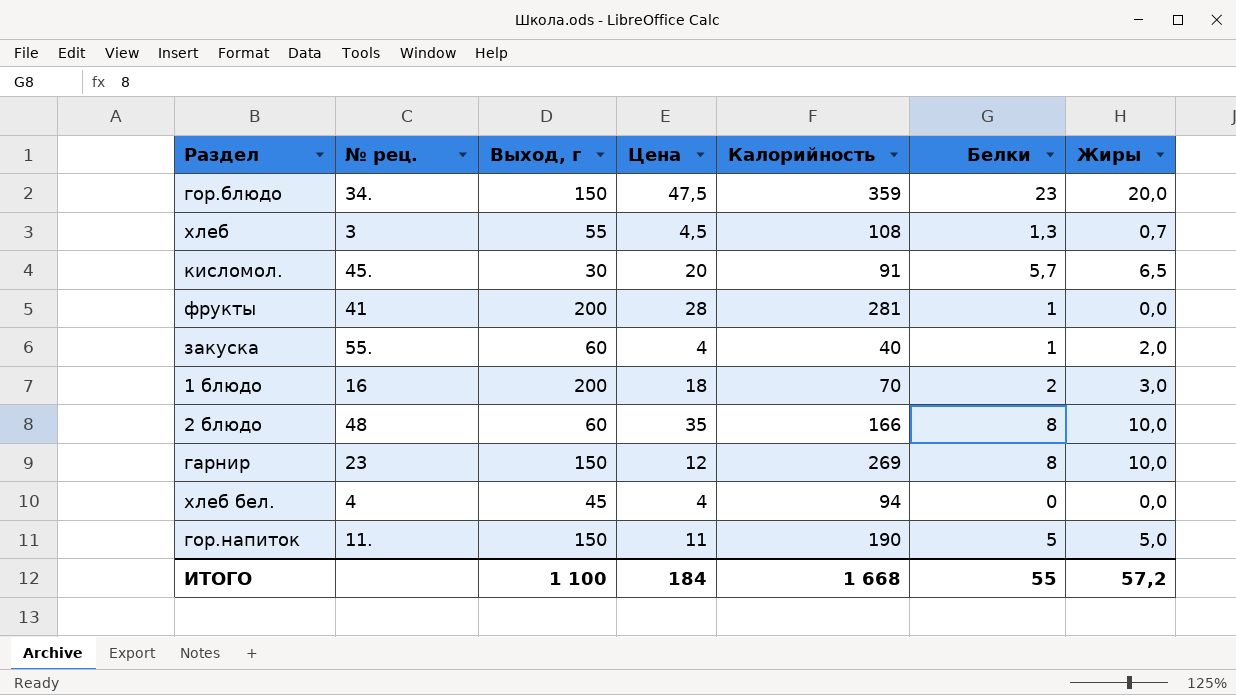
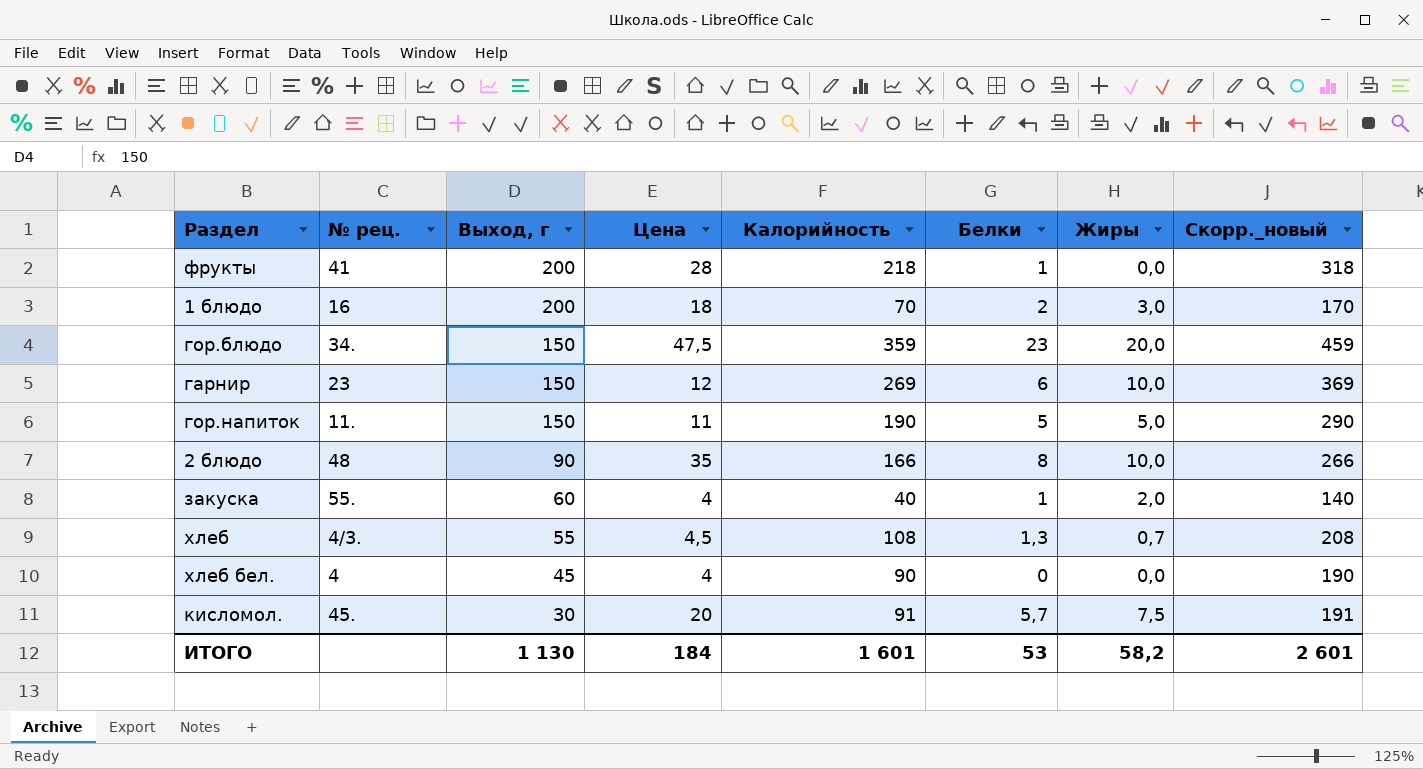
row order: none -> Выход, г descending
column Скорр._новый | formula: none -> [Калорийность] + 100
фрукты | Калорийность: 281 -> 218
гарнир | Белки: 8 -> 6
2 блюдо | Выход, г: 60 -> 90
хлеб | № рец.: 3 -> 4/3.
хлеб бел. | Калорийность: 94 -> 90
кисломол. | Жиры: 6,5 -> 7,5
ИТОГО | Выход, г: 1 100 -> 1 130
ИТОГО | Калорийность: 1 668 -> 1 601
ИТОГО | Белки: 55 -> 53
ИТОГО | Жиры: 57,2 -> 58,2

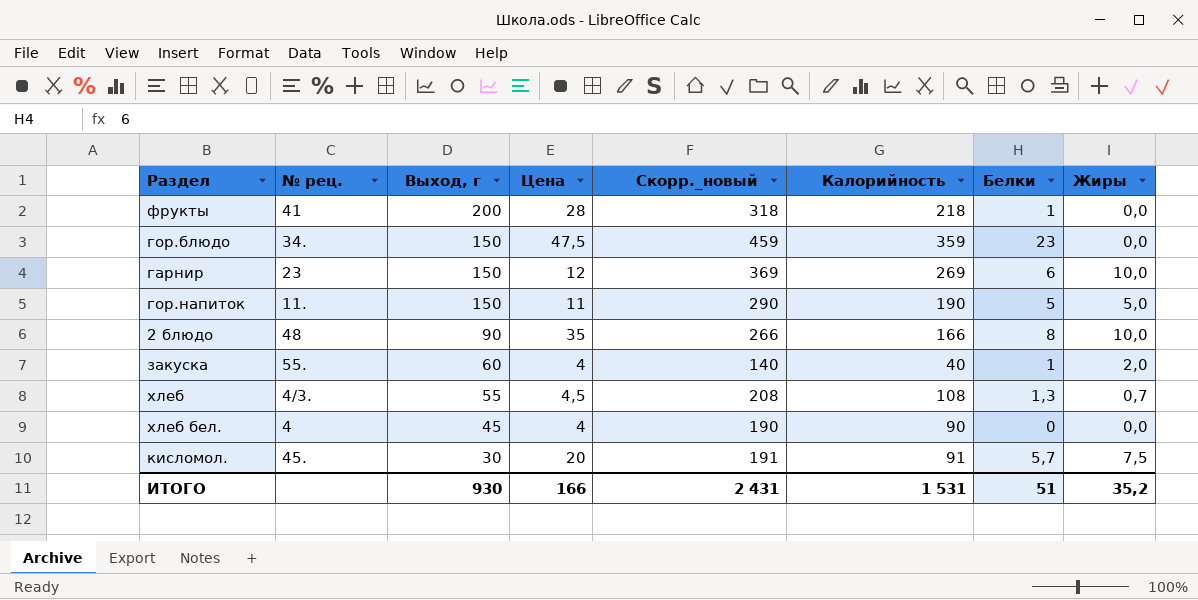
column Скорр._новый | position: 8 -> 5
row 1 блюдо: 16 | 200 | 18 | 70 | 2 | 3,0 | 170 -> none
гор.блюдо | Жиры: 20,0 -> 0,0
ИТОГО | Выход, г: 1 130 -> 930
ИТОГО | Цена: 184 -> 166
ИТОГО | Скорр._новый: 2 601 -> 2 431
ИТОГО | Калорийность: 1 601 -> 1 531
ИТОГО | Белки: 53 -> 51
ИТОГО | Жиры: 58,2 -> 35,2

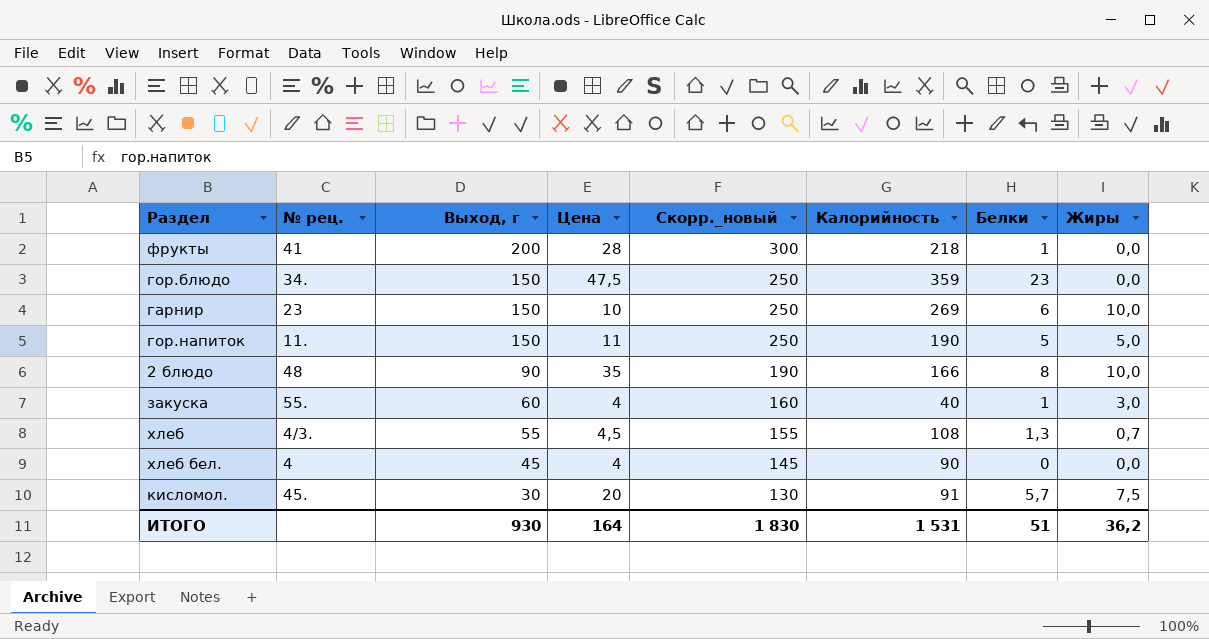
column Скорр._новый | formula: [Калорийность] + 100 -> [Выход, г] + 100
гарнир | Цена: 12 -> 10
закуска | Жиры: 2,0 -> 3,0
ИТОГО | Цена: 166 -> 164
ИТОГО | Скорр._новый: 2 431 -> 1 830
ИТОГО | Жиры: 35,2 -> 36,2

